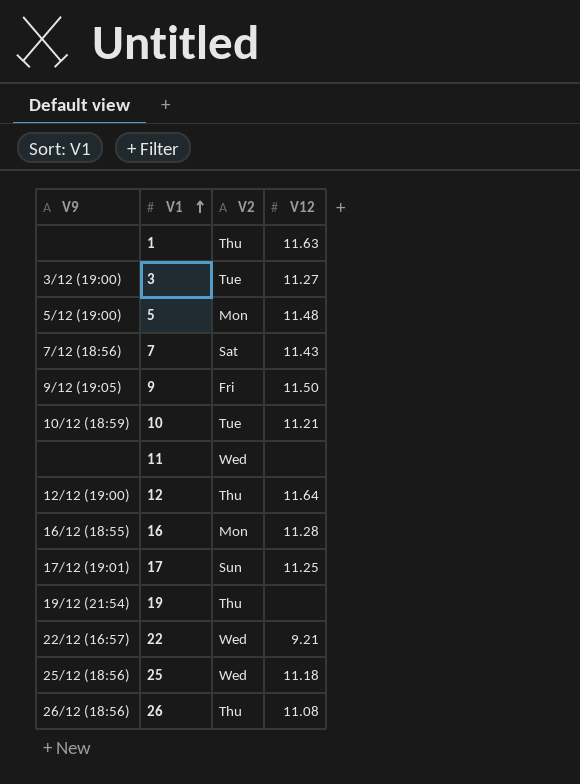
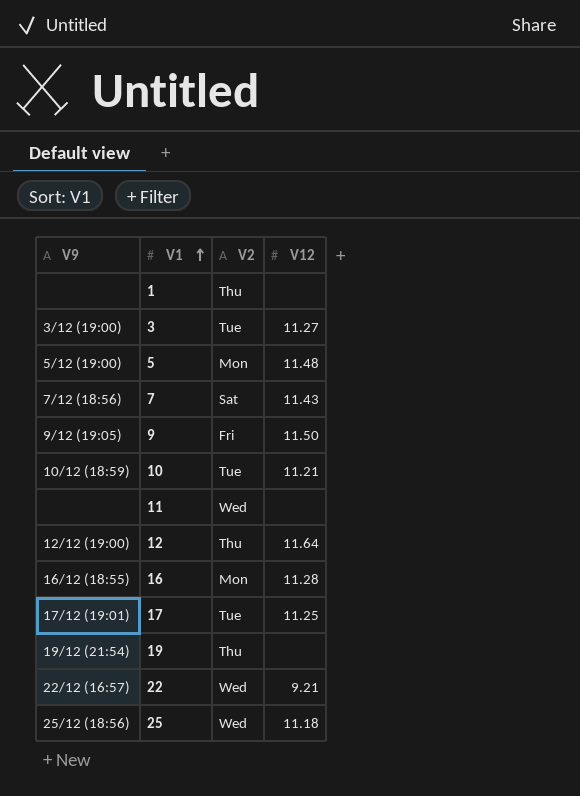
row 26: 26/12 (18:56) | Thu | 11.08 -> none
1 | V12: 11.63 -> none
17 | V2: Sun -> Tue

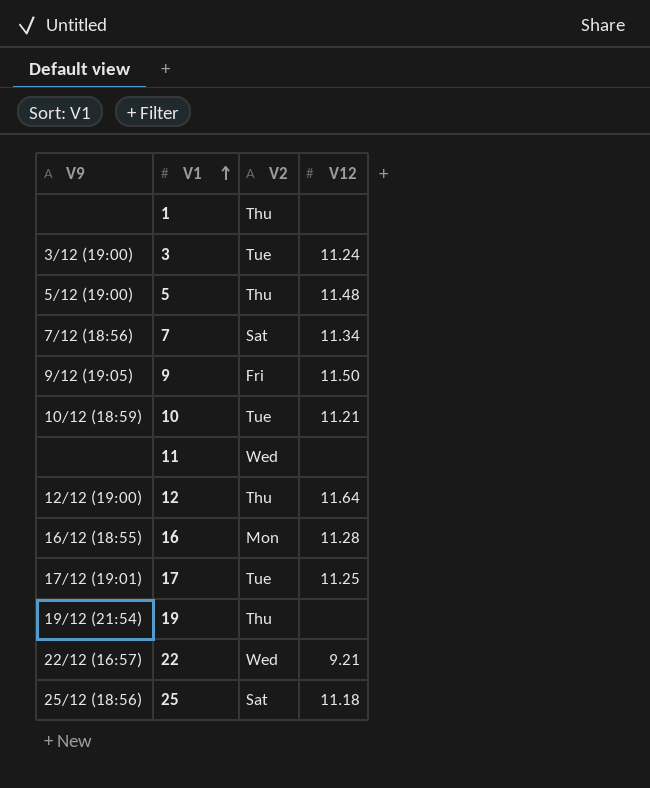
3 | V12: 11.27 -> 11.24
5 | V2: Mon -> Thu
7 | V12: 11.43 -> 11.34
25 | V2: Wed -> Sat

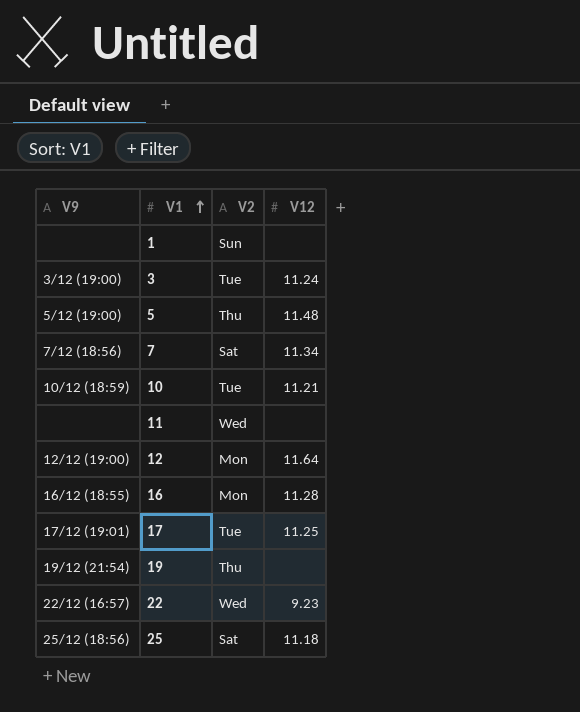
row 9: 9/12 (19:05) | Fri | 11.50 -> none
1 | V2: Thu -> Sun
12 | V2: Thu -> Mon
22 | V12: 9.21 -> 9.23

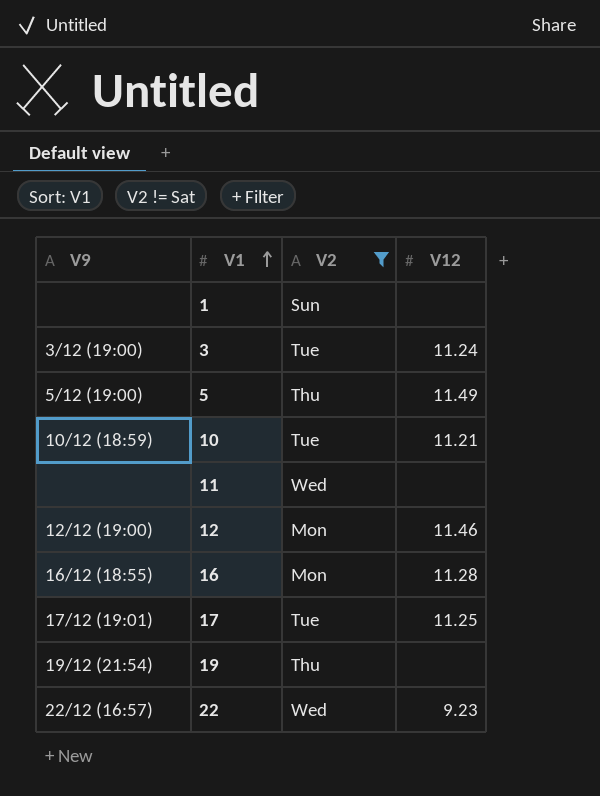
filter: none -> V2 != Sat
5 | V12: 11.48 -> 11.49
12 | V12: 11.64 -> 11.46

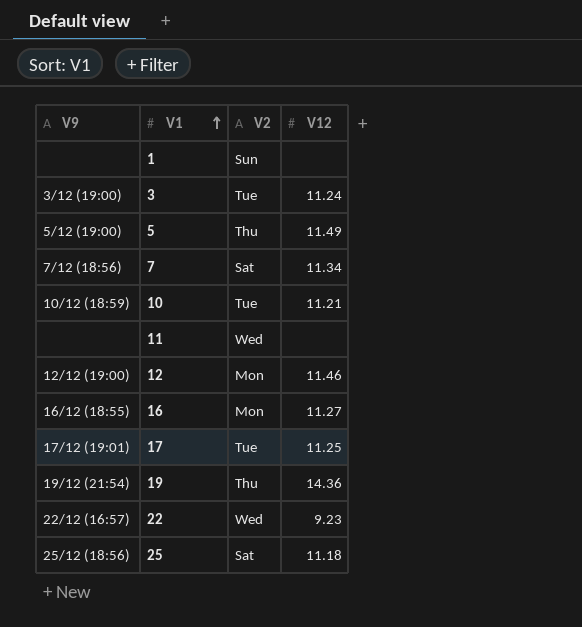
filter: V2 != Sat -> none
16 | V12: 11.28 -> 11.27
19 | V12: none -> 14.36

